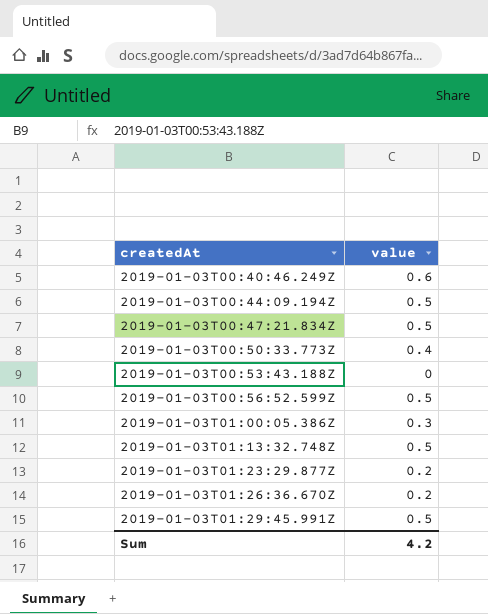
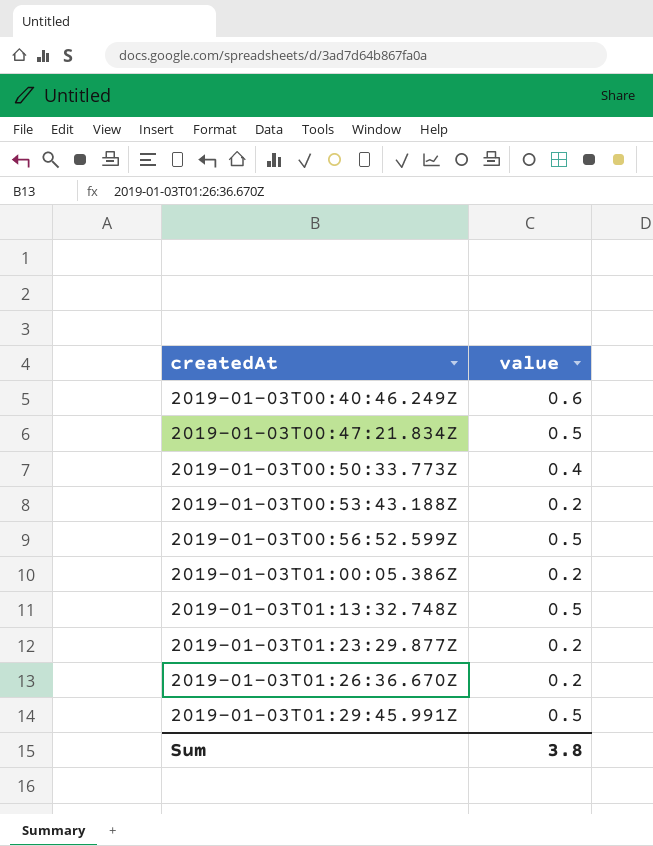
row 2019-01-03T00:44:09.194Z: 0.5 -> none
2019-01-03T00:53:43.188Z | value: 0 -> 0.2
2019-01-03T01:00:05.386Z | value: 0.3 -> 0.2
Sum | value: 4.2 -> 3.8

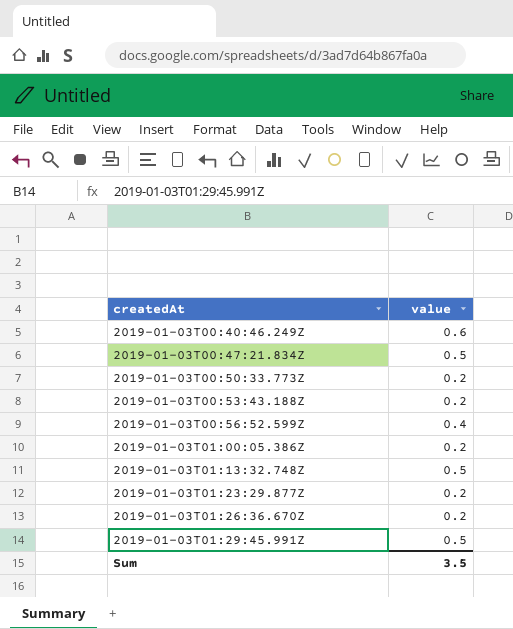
2019-01-03T00:50:33.773Z | value: 0.4 -> 0.2
2019-01-03T00:56:52.599Z | value: 0.5 -> 0.4
Sum | value: 3.8 -> 3.5

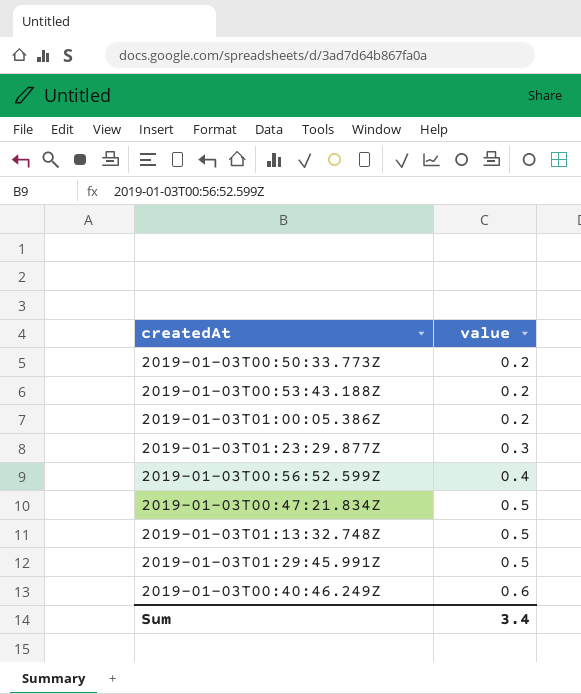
row order: createdAt ascending -> value ascending
row 2019-01-03T01:26:36.670Z: 0.2 -> none
2019-01-03T01:23:29.877Z | value: 0.2 -> 0.3
Sum | value: 3.5 -> 3.4

